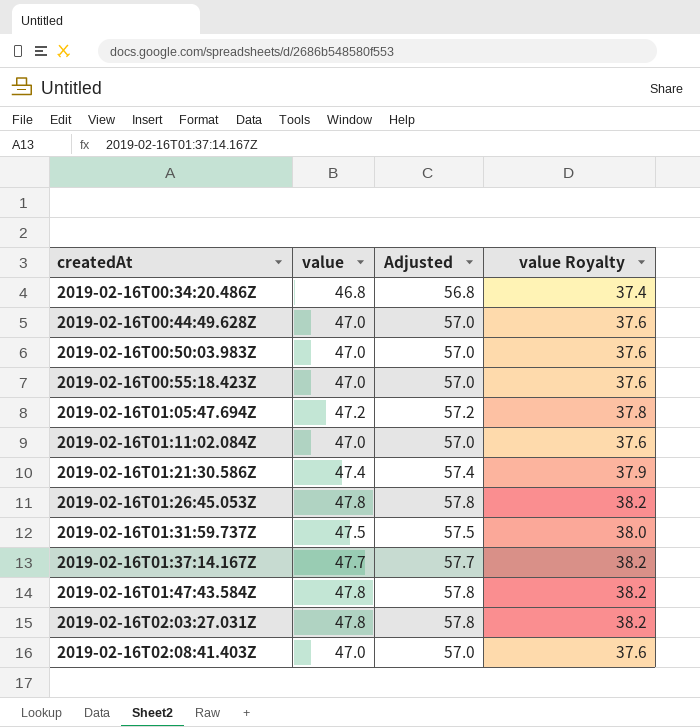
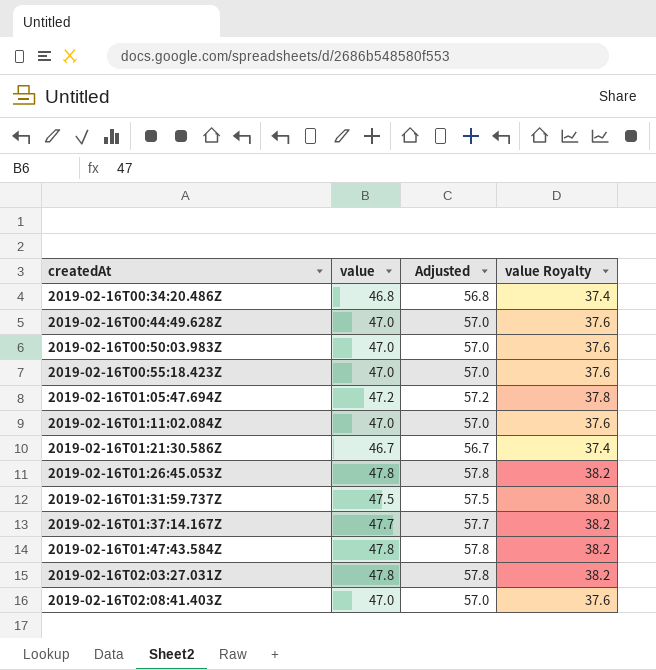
2019-02-16T01:21:30.586Z | value: 47.4 -> 46.7
2019-02-16T01:21:30.586Z | Adjusted: 57.4 -> 56.7
2019-02-16T01:21:30.586Z | value Royalty: 37.9 -> 37.4

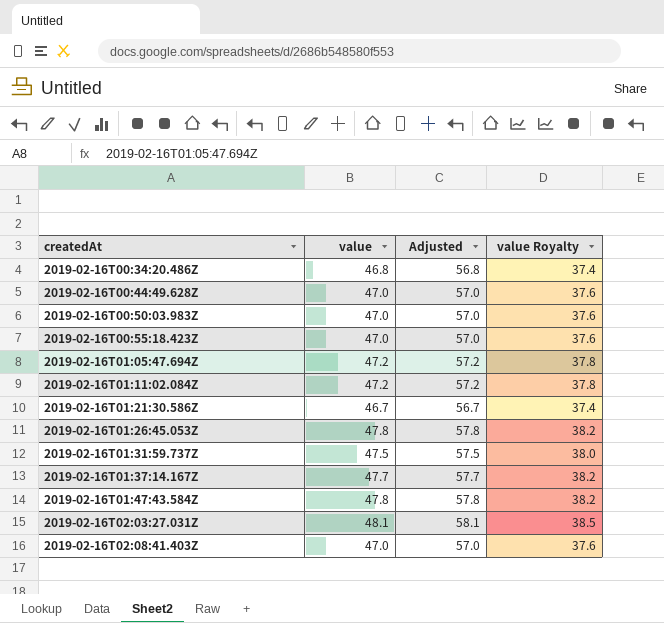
2019-02-16T01:11:02.084Z | value: 47.0 -> 47.2
2019-02-16T01:11:02.084Z | Adjusted: 57.0 -> 57.2
2019-02-16T01:11:02.084Z | value Royalty: 37.6 -> 37.8
2019-02-16T02:03:27.031Z | value: 47.8 -> 48.1
2019-02-16T02:03:27.031Z | Adjusted: 57.8 -> 58.1
2019-02-16T02:03:27.031Z | value Royalty: 38.2 -> 38.5

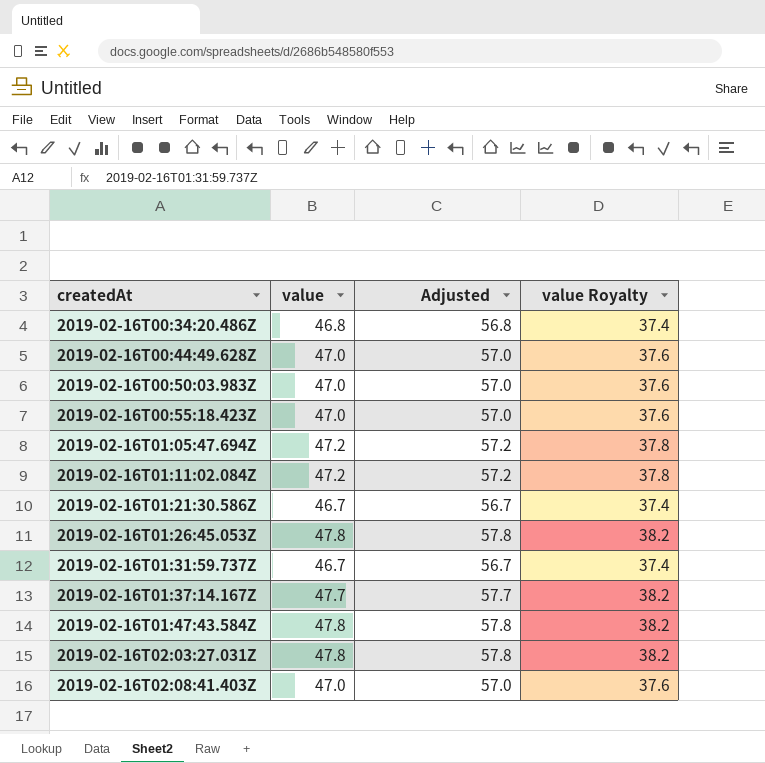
2019-02-16T01:31:59.737Z | value: 47.5 -> 46.7
2019-02-16T01:31:59.737Z | Adjusted: 57.5 -> 56.7
2019-02-16T01:31:59.737Z | value Royalty: 38.0 -> 37.4
2019-02-16T02:03:27.031Z | value: 48.1 -> 47.8
2019-02-16T02:03:27.031Z | Adjusted: 58.1 -> 57.8
2019-02-16T02:03:27.031Z | value Royalty: 38.5 -> 38.2

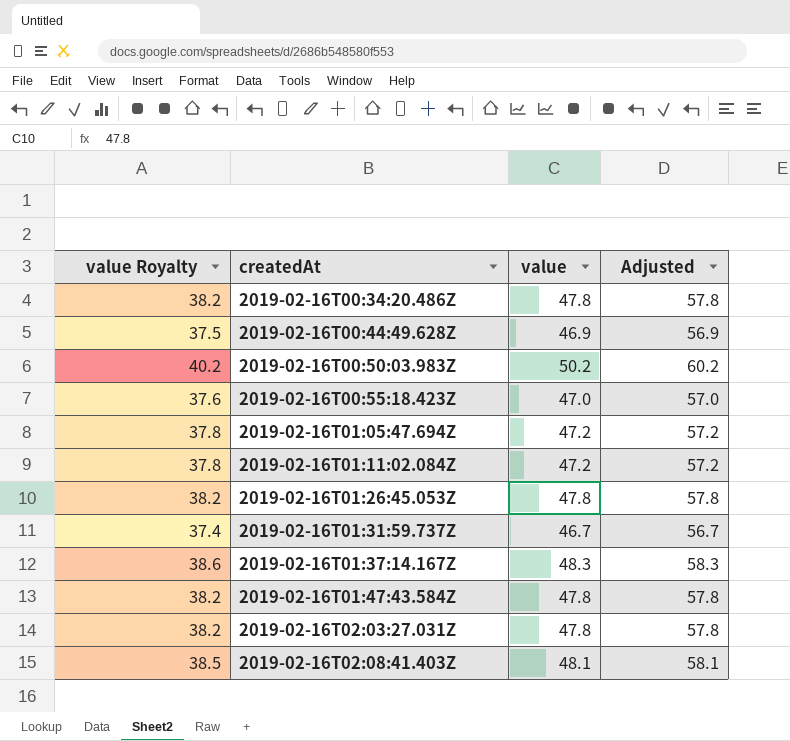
column value Royalty | position: 4 -> 1
row 2019-02-16T01:21:30.586Z: 46.7 | 56.7 | 37.4 -> none
2019-02-16T00:34:20.486Z | value Royalty: 37.4 -> 38.2
2019-02-16T00:34:20.486Z | value: 46.8 -> 47.8
2019-02-16T00:34:20.486Z | Adjusted: 56.8 -> 57.8
2019-02-16T00:44:49.628Z | value Royalty: 37.6 -> 37.5
2019-02-16T00:44:49.628Z | value: 47.0 -> 46.9
2019-02-16T00:44:49.628Z | Adjusted: 57.0 -> 56.9
2019-02-16T00:50:03.983Z | value Royalty: 37.6 -> 40.2
2019-02-16T00:50:03.983Z | value: 47.0 -> 50.2
2019-02-16T00:50:03.983Z | Adjusted: 57.0 -> 60.2
2019-02-16T01:37:14.167Z | value Royalty: 38.2 -> 38.6
2019-02-16T01:37:14.167Z | value: 47.7 -> 48.3
2019-02-16T01:37:14.167Z | Adjusted: 57.7 -> 58.3
2019-02-16T02:08:41.403Z | value Royalty: 37.6 -> 38.5
2019-02-16T02:08:41.403Z | value: 47.0 -> 48.1
2019-02-16T02:08:41.403Z | Adjusted: 57.0 -> 58.1

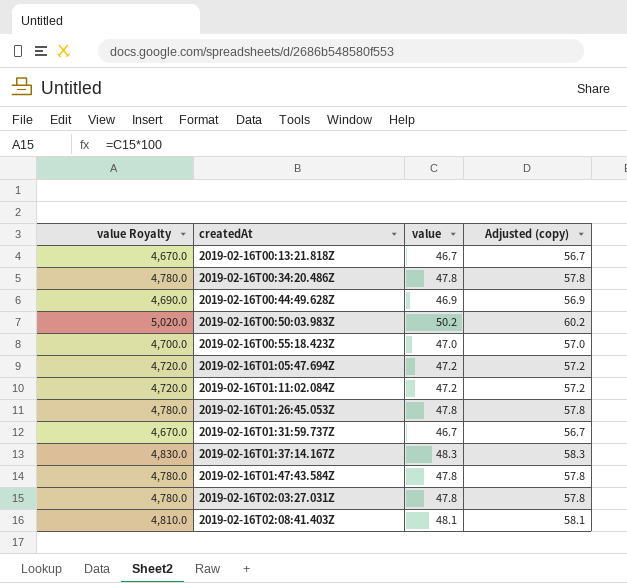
column value Royalty | formula: [value] * 0.8 -> [value] * 100
column name: Adjusted -> Adjusted (copy)
row 2019-02-16T00:13:21.818Z: none -> 4,670.0 | 46.7 | 56.7

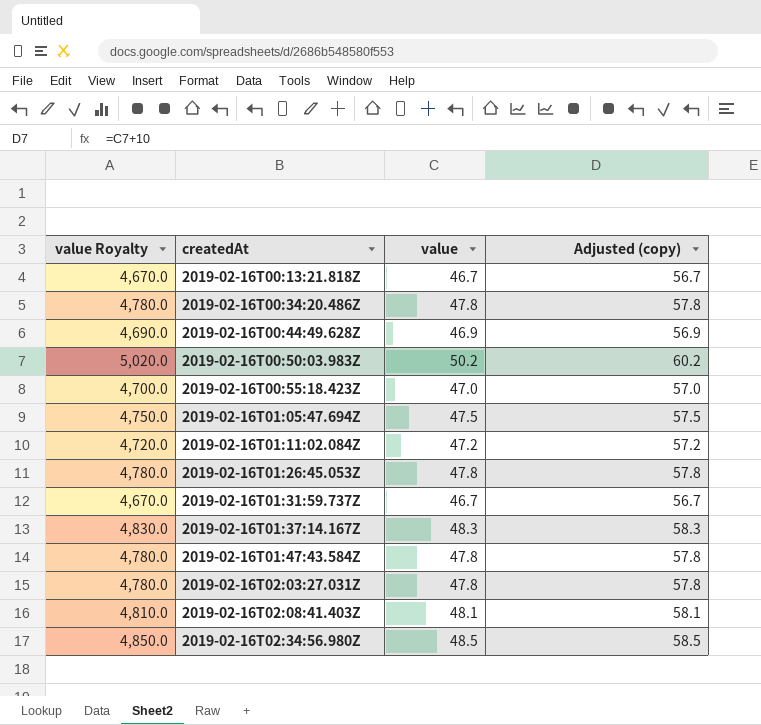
2019-02-16T01:05:47.694Z | value Royalty: 4,720.0 -> 4,750.0
2019-02-16T01:05:47.694Z | value: 47.2 -> 47.5
2019-02-16T01:05:47.694Z | Adjusted (copy): 57.2 -> 57.5
row 2019-02-16T02:34:56.980Z: none -> 4,850.0 | 48.5 | 58.5

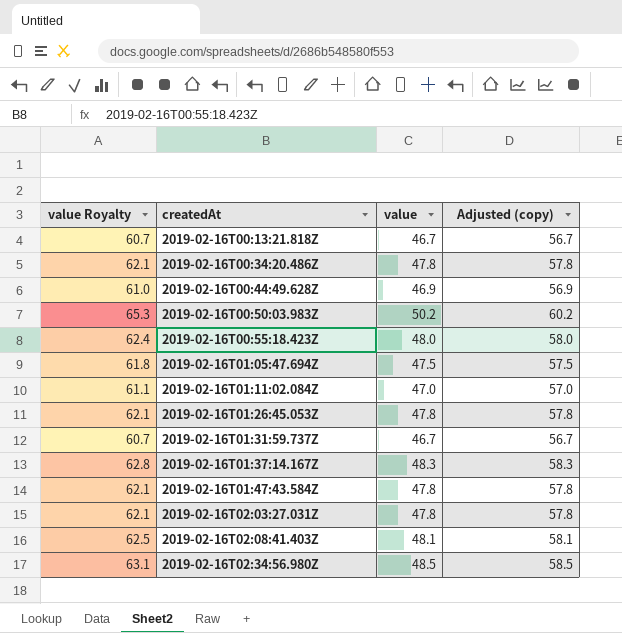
column value Royalty | formula: [value] * 100 -> [value] * 1.3
2019-02-16T00:55:18.423Z | value: 47.0 -> 48.0
2019-02-16T00:55:18.423Z | Adjusted (copy): 57.0 -> 58.0
2019-02-16T01:11:02.084Z | value: 47.2 -> 47.0
2019-02-16T01:11:02.084Z | Adjusted (copy): 57.2 -> 57.0

